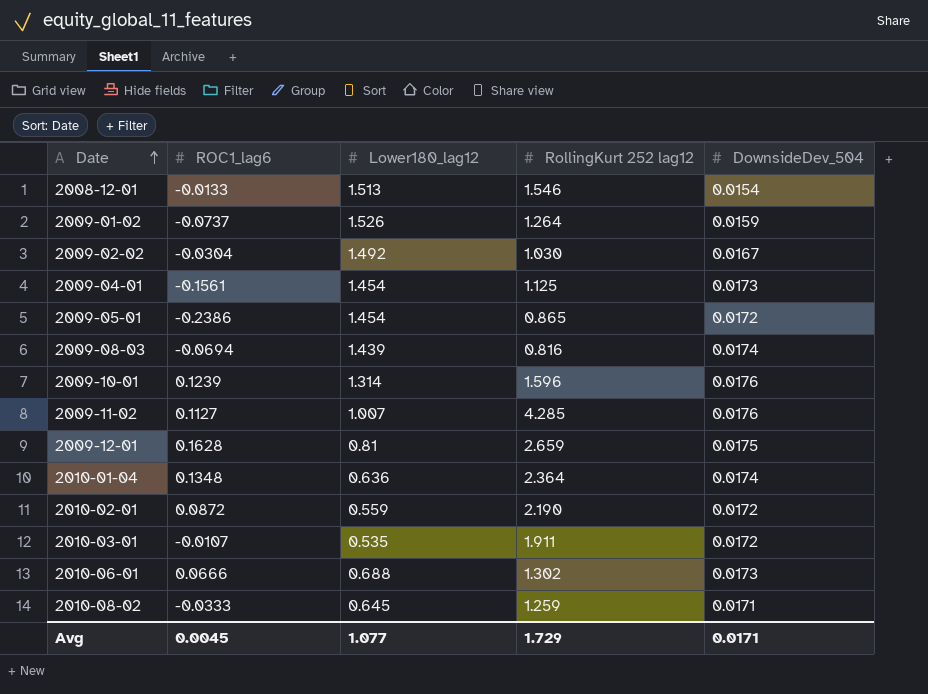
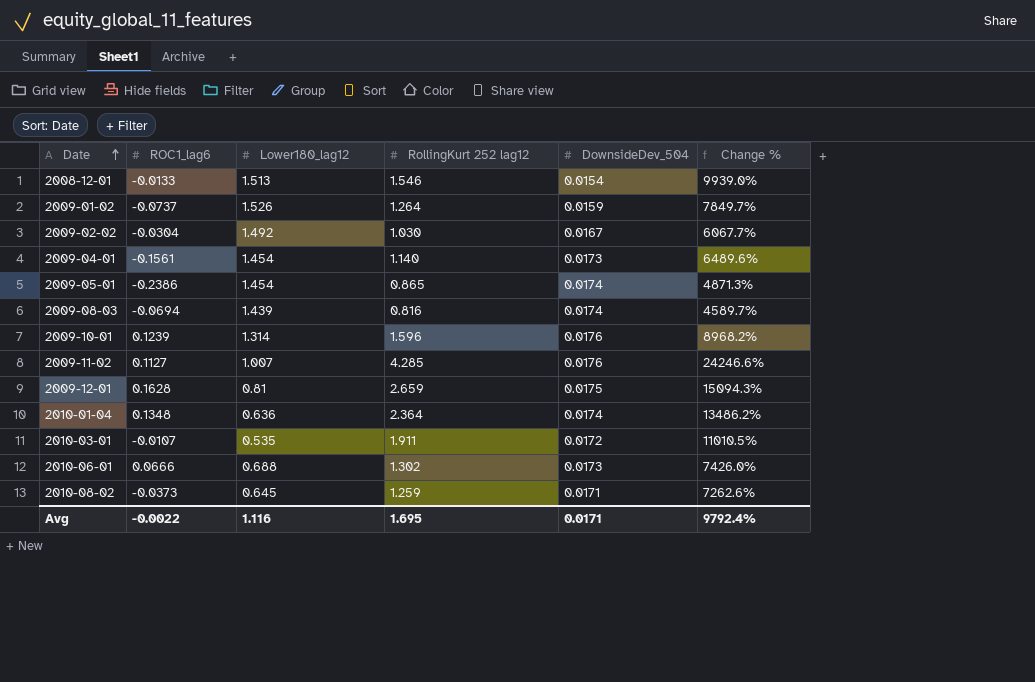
column Change % | formula: none -> ([RollingKurt 252 lag12] - [DownsideDev_504]) / [DownsideDev_504]
row 2010-02-01: 0.0872 | 0.559 | 2.190 | 0.0172 -> none
2009-04-01 | RollingKurt 252 lag12: 1.125 -> 1.140
2009-05-01 | DownsideDev_504: 0.0172 -> 0.0174
2010-08-02 | ROC1_lag6: -0.0333 -> -0.0373
Avg | ROC1_lag6: 0.0045 -> -0.0022
Avg | Lower180_lag12: 1.077 -> 1.116
Avg | RollingKurt 252 lag12: 1.729 -> 1.695

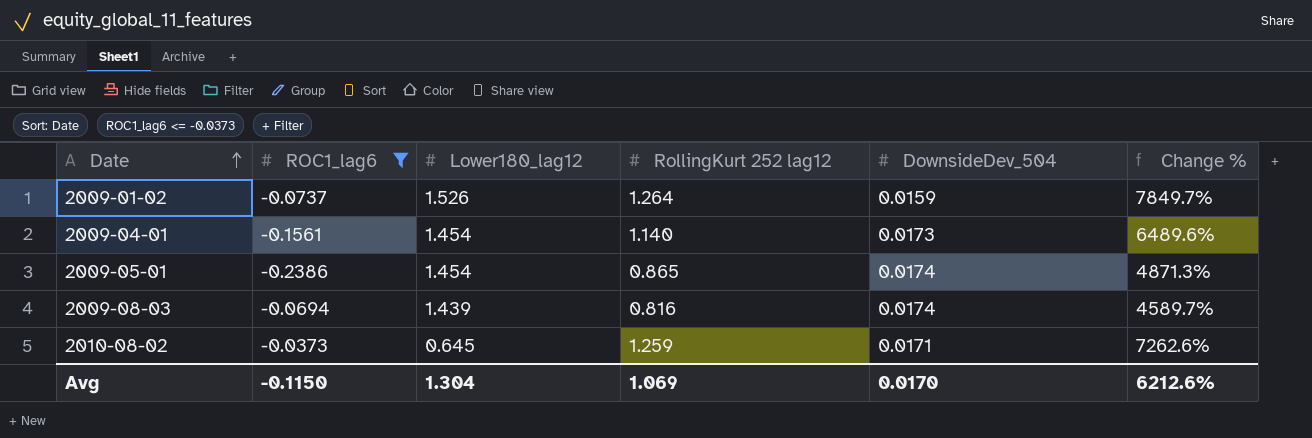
filter: none -> ROC1_lag6 <= -0.0373
Avg | ROC1_lag6: -0.0022 -> -0.1150
Avg | Lower180_lag12: 1.116 -> 1.304
Avg | RollingKurt 252 lag12: 1.695 -> 1.069
Avg | DownsideDev_504: 0.0171 -> 0.0170
Avg | Change %: 9792.4% -> 6212.6%

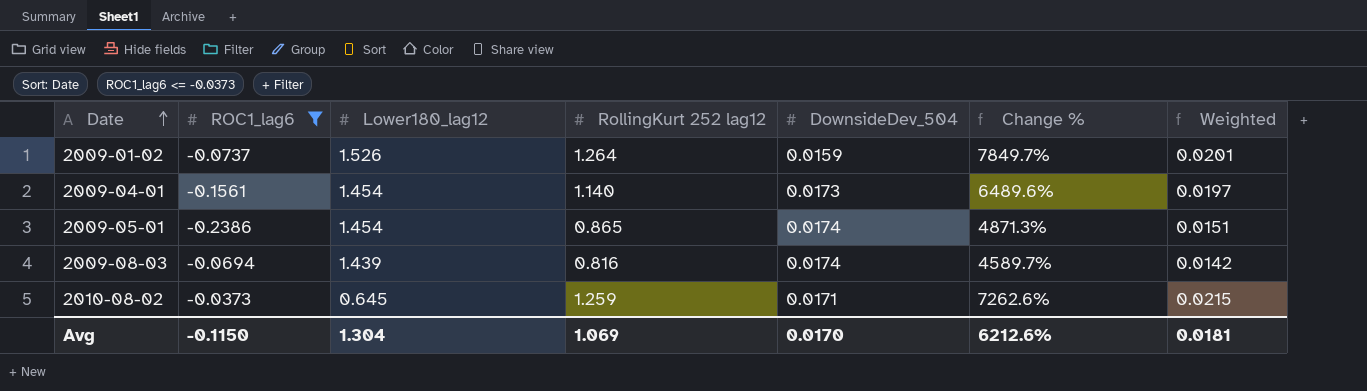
column Weighted | formula: none -> [RollingKurt 252 lag12] * [DownsideDev_504]

